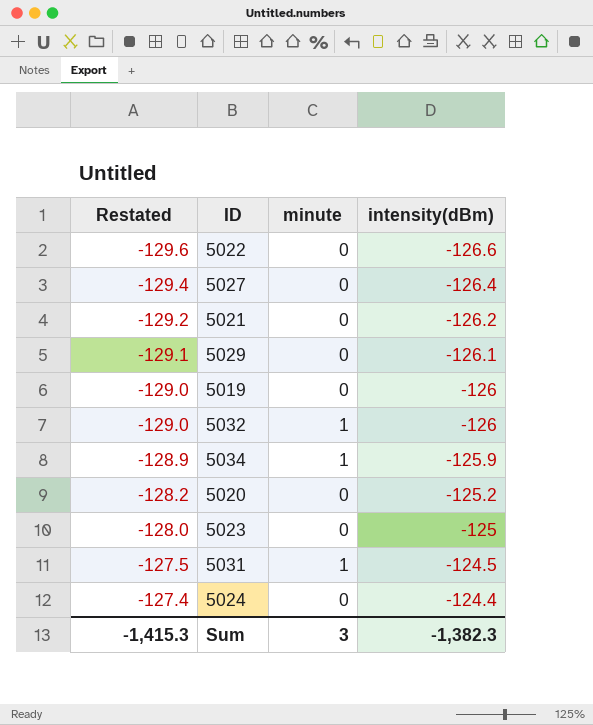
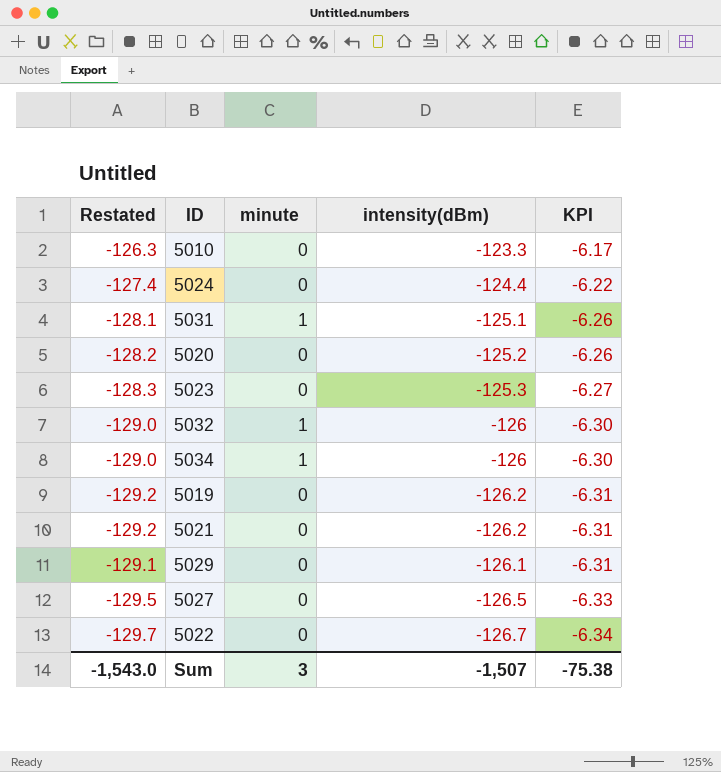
row order: Restated ascending -> KPI descending
column KPI | formula: none -> [intensity(dBm)] * 0.05
row 5010: none -> -126.3 | 0 | -123.3 | -6.17
5031 | Restated: -127.5 -> -128.1
5031 | intensity(dBm): -124.5 -> -125.1
5023 | Restated: -128.0 -> -128.3
5023 | intensity(dBm): -125 -> -125.3
5034 | Restated: -128.9 -> -129.0
5034 | intensity(dBm): -125.9 -> -126
5019 | Restated: -129.0 -> -129.2
5019 | intensity(dBm): -126 -> -126.2
5027 | Restated: -129.4 -> -129.5
5027 | intensity(dBm): -126.4 -> -126.5
5022 | Restated: -129.6 -> -129.7
5022 | intensity(dBm): -126.6 -> -126.7
Sum | Restated: -1,415.3 -> -1,543.0
Sum | intensity(dBm): -1,382.3 -> -1,507

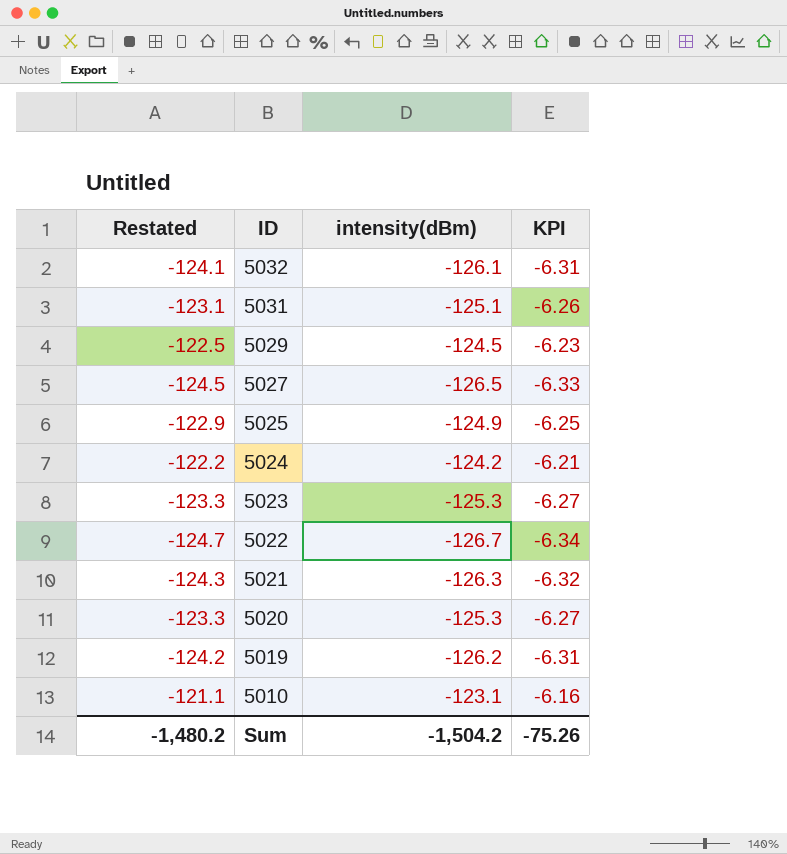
row order: KPI descending -> ID descending
column minute | position: 3 -> none
column Restated | formula: [intensity(dBm)] - 3 -> [intensity(dBm)] + 2
row 5034: -129.0 | 1 | -126 | -6.30 -> none
5032 | intensity(dBm): -126 -> -126.1
5032 | KPI: -6.30 -> -6.31
5029 | intensity(dBm): -126.1 -> -124.5
5029 | KPI: -6.31 -> -6.23
row 5025: none -> -122.9 | -124.9 | -6.25
5024 | intensity(dBm): -124.4 -> -124.2
5024 | KPI: -6.22 -> -6.21
5021 | intensity(dBm): -126.2 -> -126.3
5021 | KPI: -6.31 -> -6.32
5020 | intensity(dBm): -125.2 -> -125.3
5020 | KPI: -6.26 -> -6.27
5010 | intensity(dBm): -123.3 -> -123.1
5010 | KPI: -6.17 -> -6.16
Sum | Restated: -1,543.0 -> -1,480.2
Sum | intensity(dBm): -1,507 -> -1,504.2
Sum | KPI: -75.38 -> -75.26

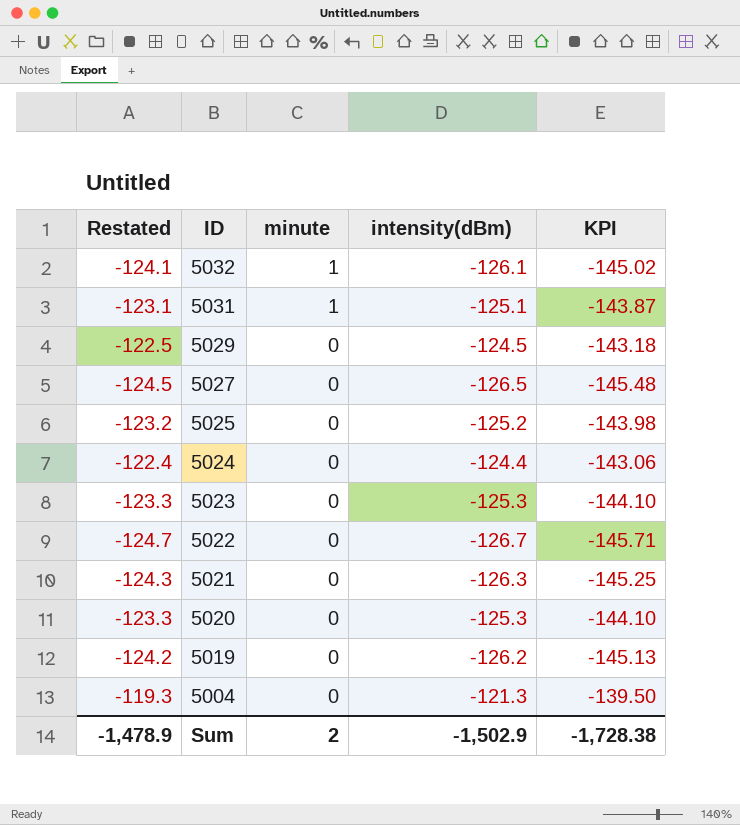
column minute | position: none -> 3
column KPI | formula: [intensity(dBm)] * 0.05 -> [intensity(dBm)] * 1.15
row 5010: -121.1 | -123.1 | -6.16 -> none
5025 | Restated: -122.9 -> -123.2
5025 | intensity(dBm): -124.9 -> -125.2
5024 | Restated: -122.2 -> -122.4
5024 | intensity(dBm): -124.2 -> -124.4
row 5004: none -> -119.3 | 0 | -121.3 | -139.50
Sum | Restated: -1,480.2 -> -1,478.9
Sum | intensity(dBm): -1,504.2 -> -1,502.9
Sum | KPI: -75.26 -> -1,728.38

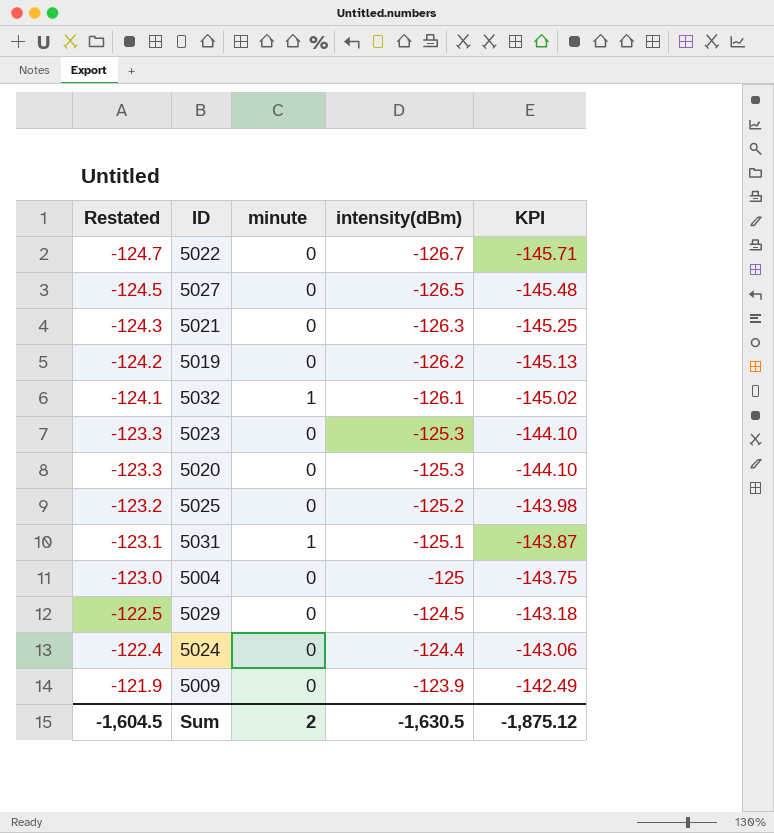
row order: ID descending -> Restated ascending
5004 | Restated: -119.3 -> -123.0
5004 | intensity(dBm): -121.3 -> -125
5004 | KPI: -139.50 -> -143.75
row 5009: none -> -121.9 | 0 | -123.9 | -142.49
Sum | Restated: -1,478.9 -> -1,604.5
Sum | intensity(dBm): -1,502.9 -> -1,630.5
Sum | KPI: -1,728.38 -> -1,875.12

